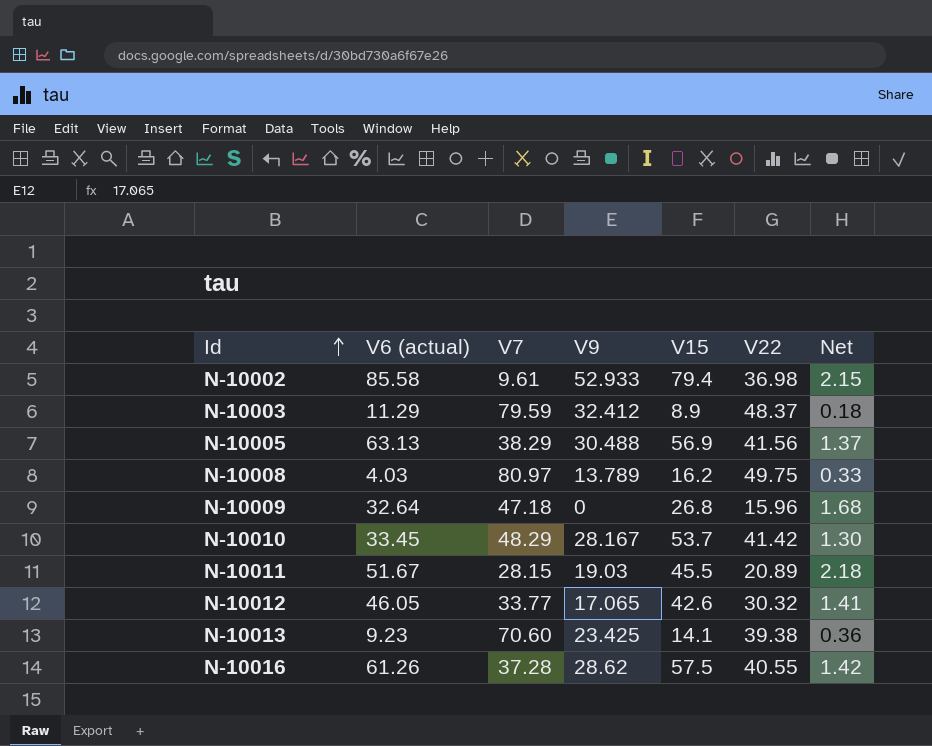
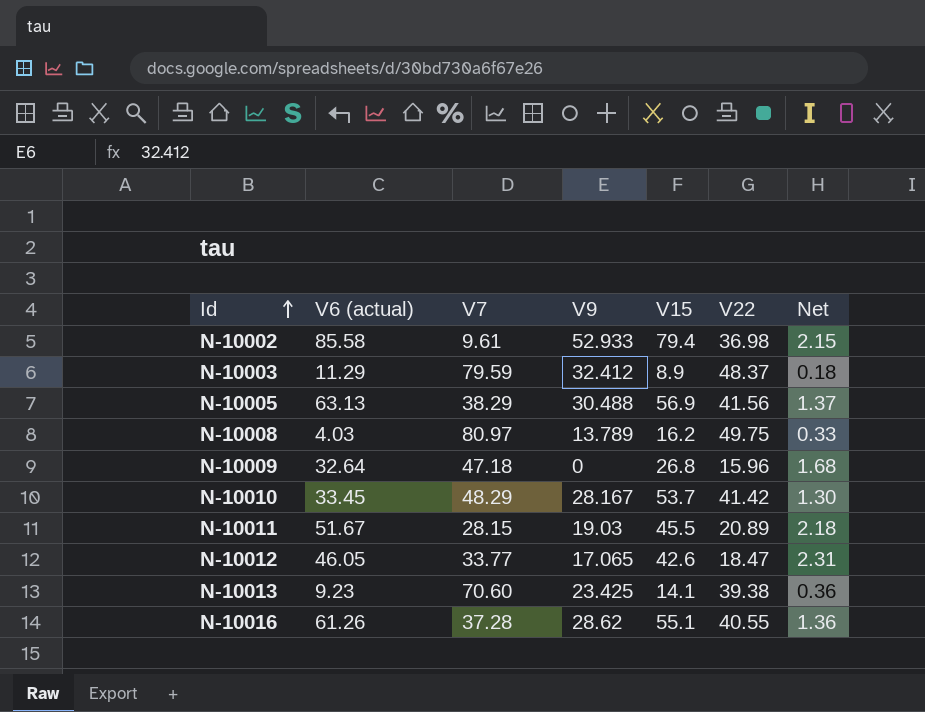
N-10012 | V22: 30.32 -> 18.47
N-10012 | Net: 1.41 -> 2.31
N-10016 | V15: 57.5 -> 55.1
N-10016 | Net: 1.42 -> 1.36

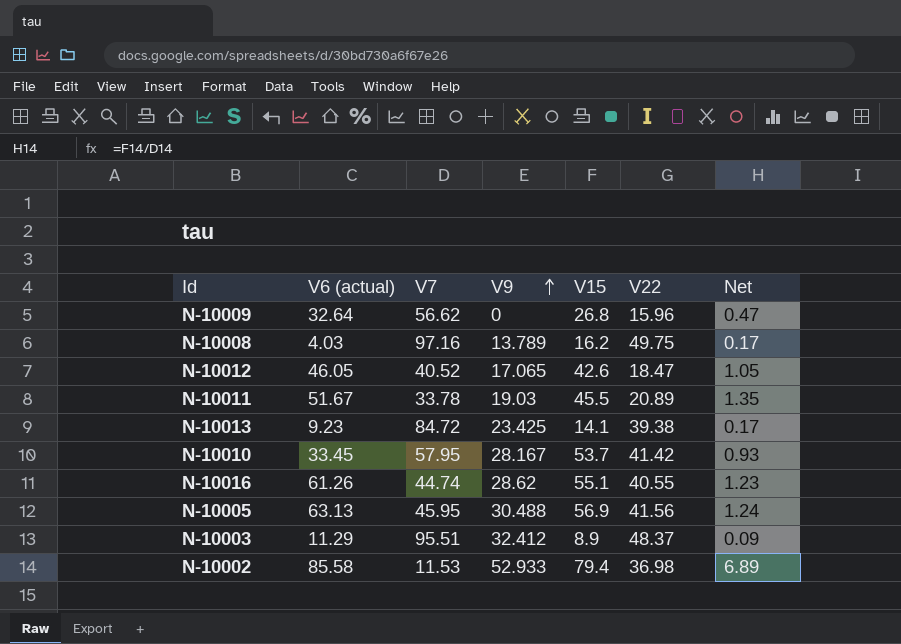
row order: Id ascending -> V9 ascending
column Net | formula: [V15] / [V22] -> [V15] / [V7]
N-10009 | V7: 47.18 -> 56.62
N-10008 | V7: 80.97 -> 97.16
N-10012 | V7: 33.77 -> 40.52
N-10011 | V7: 28.15 -> 33.78
N-10013 | V7: 70.60 -> 84.72
N-10010 | V7: 48.29 -> 57.95
N-10016 | V7: 37.28 -> 44.74
N-10005 | V7: 38.29 -> 45.95
N-10003 | V7: 79.59 -> 95.51
N-10002 | V7: 9.61 -> 11.53

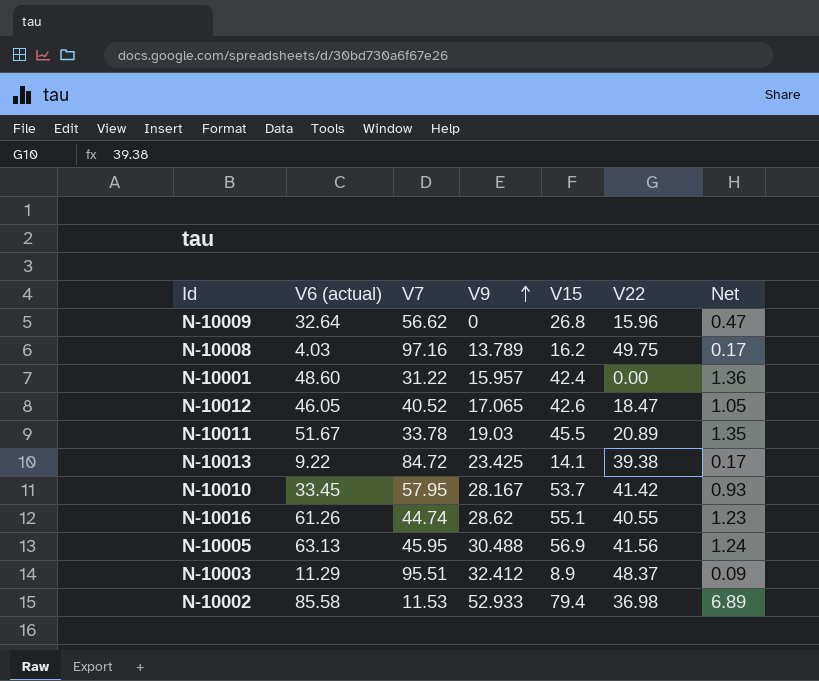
row N-10001: none -> 48.60 | 31.22 | 15.957 | 42.4 | 0.00 | 1.36
N-10013 | V6 (actual): 9.23 -> 9.22

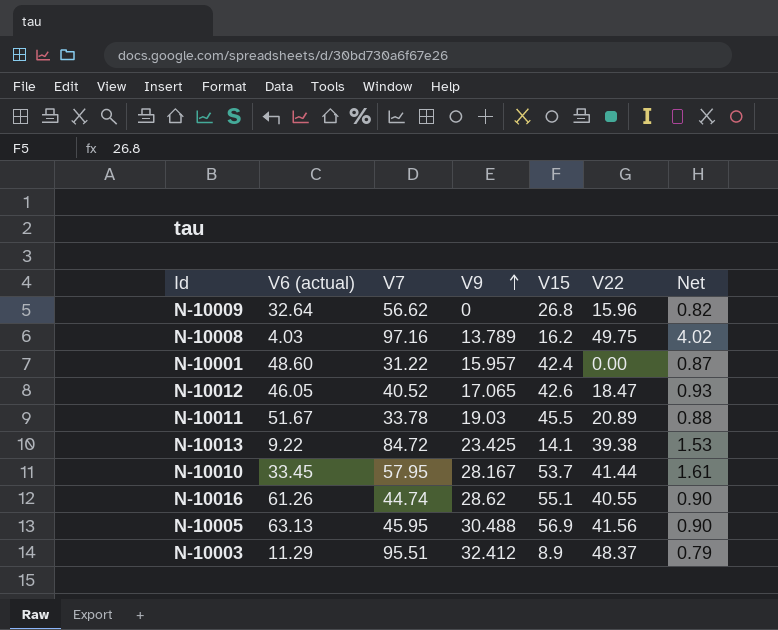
column Net | formula: [V15] / [V7] -> [V15] / [V6 (actual)]
row N-10002: 85.58 | 11.53 | 52.933 | 79.4 | 36.98 | 6.89 -> none
N-10010 | V22: 41.42 -> 41.44

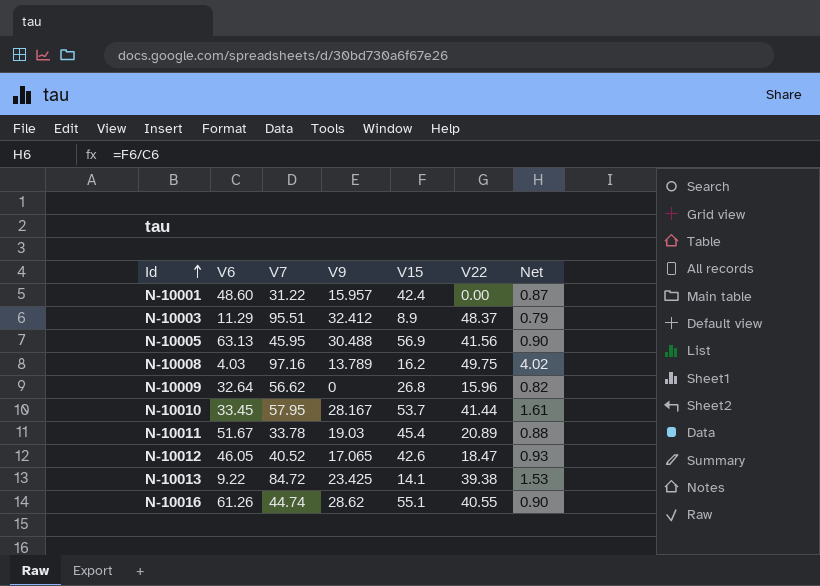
row order: V9 ascending -> Id ascending
column name: V6 (actual) -> V6
N-10011 | V15: 45.5 -> 45.4

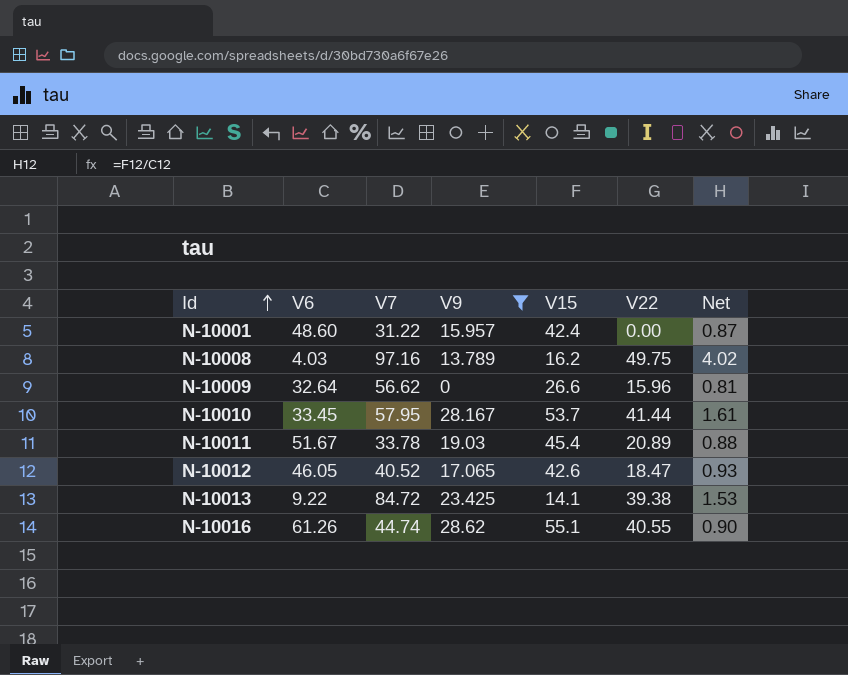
filter: none -> V9 <= 28.62
N-10009 | V15: 26.8 -> 26.6
N-10009 | Net: 0.82 -> 0.81

